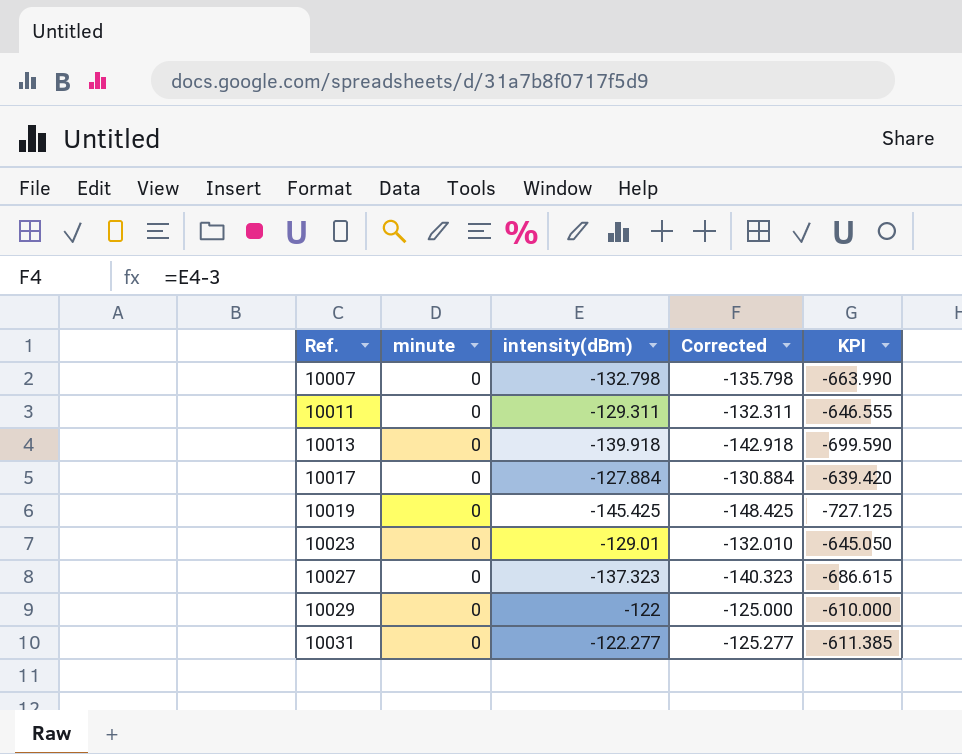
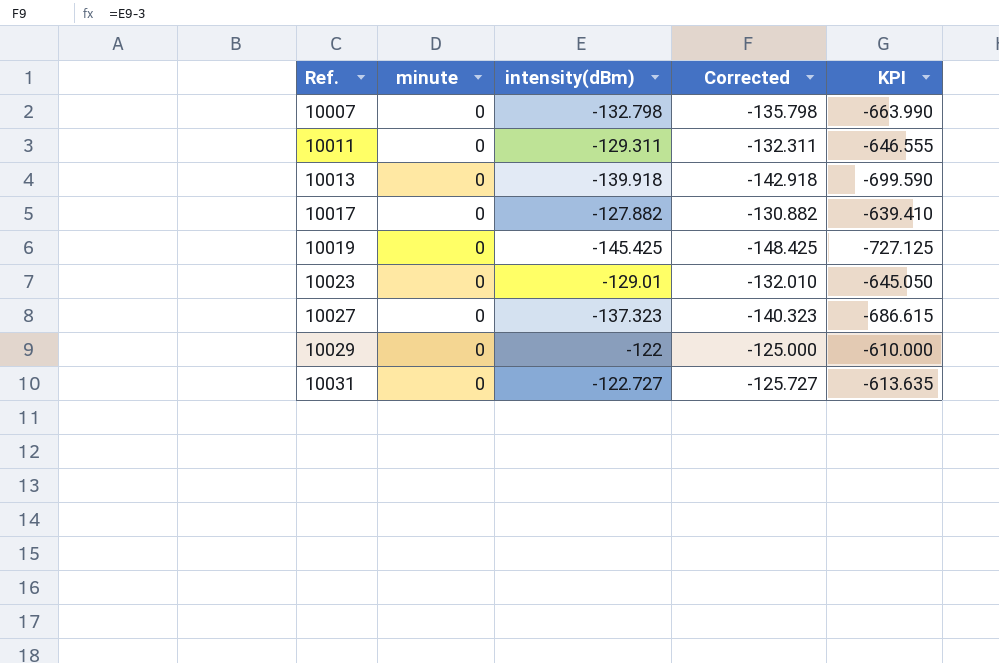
10017 | intensity(dBm): -127.884 -> -127.882
10017 | Corrected: -130.884 -> -130.882
10017 | KPI: -639.420 -> -639.410
10031 | intensity(dBm): -122.277 -> -122.727
10031 | Corrected: -125.277 -> -125.727
10031 | KPI: -611.385 -> -613.635

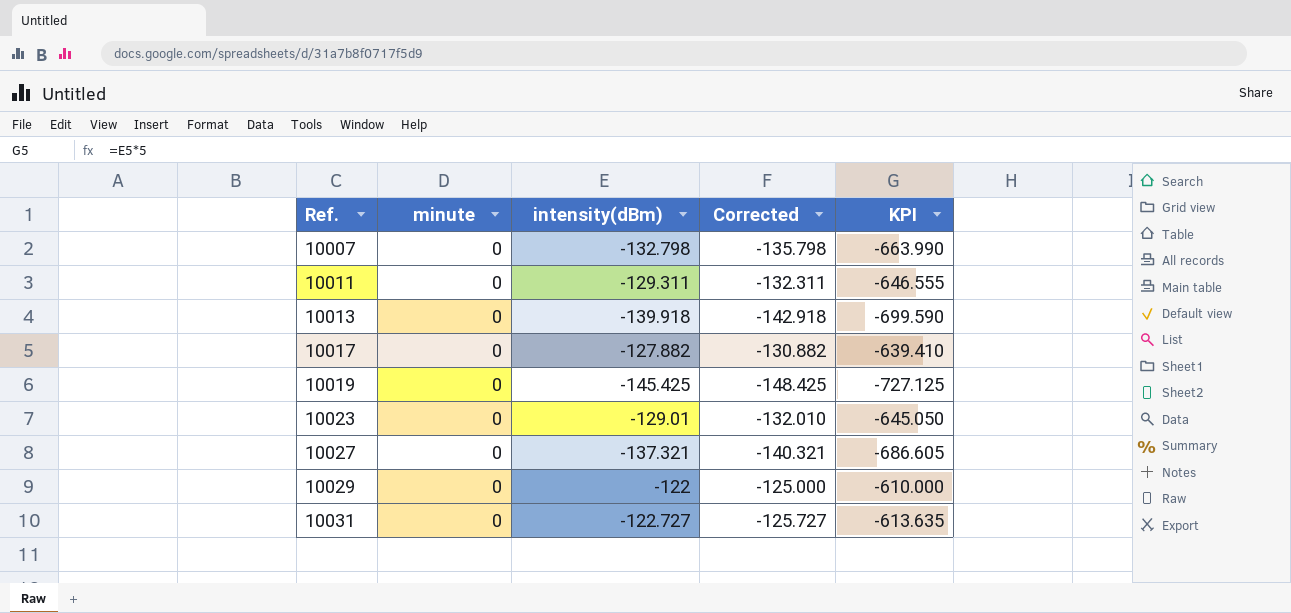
10027 | intensity(dBm): -137.323 -> -137.321
10027 | Corrected: -140.323 -> -140.321
10027 | KPI: -686.615 -> -686.605

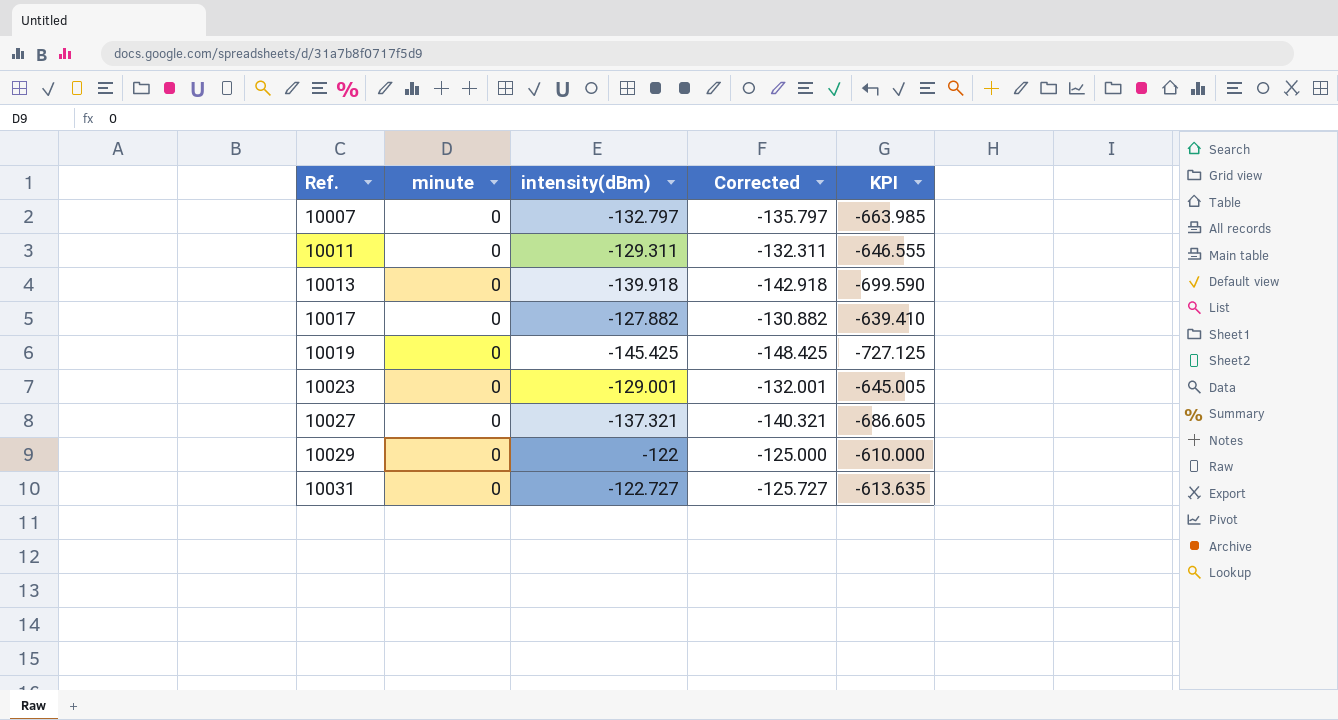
10007 | intensity(dBm): -132.798 -> -132.797
10007 | Corrected: -135.798 -> -135.797
10007 | KPI: -663.990 -> -663.985
10023 | intensity(dBm): -129.01 -> -129.001
10023 | Corrected: -132.010 -> -132.001
10023 | KPI: -645.050 -> -645.005

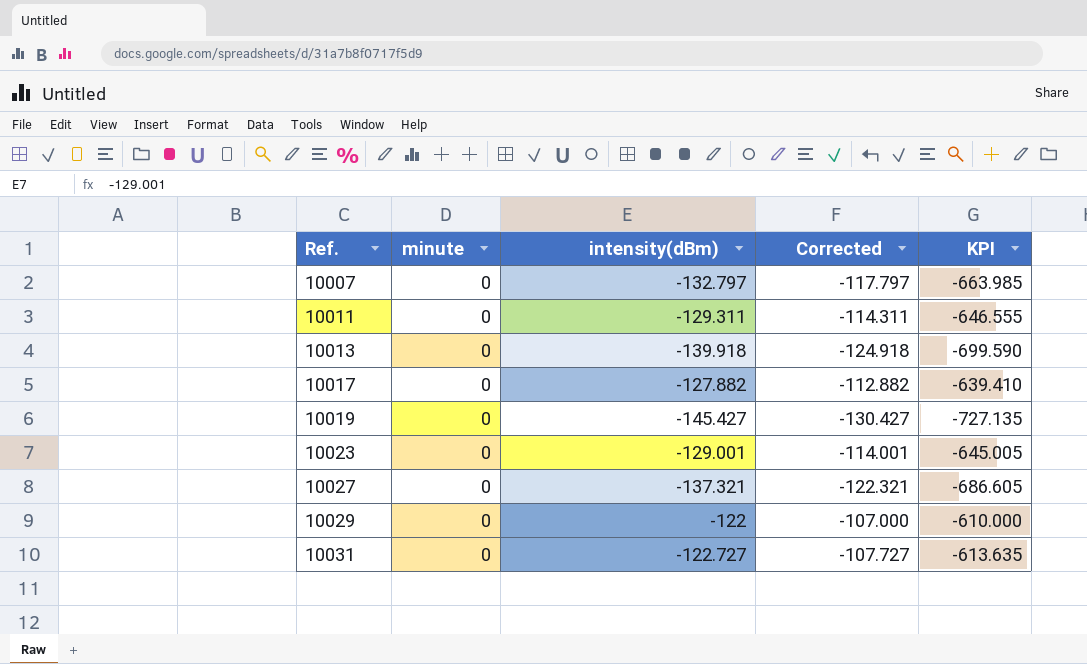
column Corrected | formula: [intensity(dBm)] - 3 -> [intensity(dBm)] + 15
10019 | intensity(dBm): -145.425 -> -145.427
10019 | KPI: -727.125 -> -727.135

